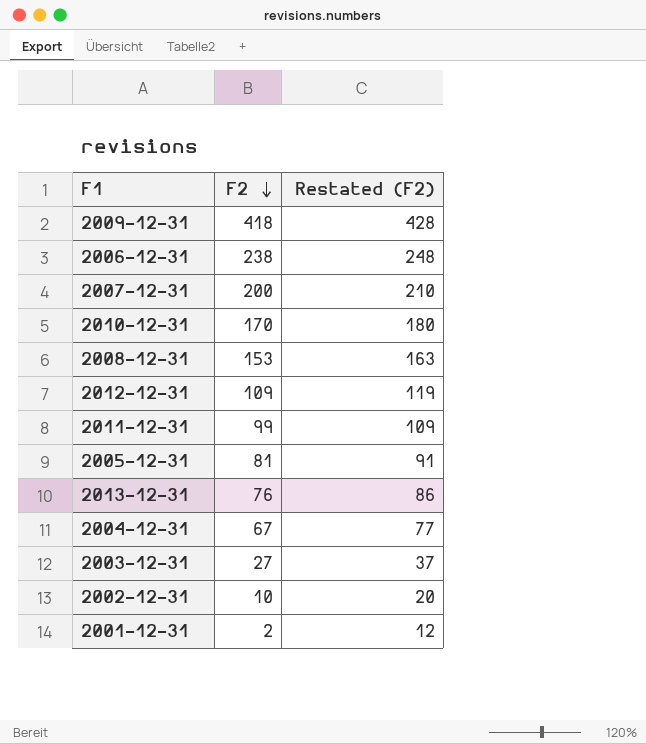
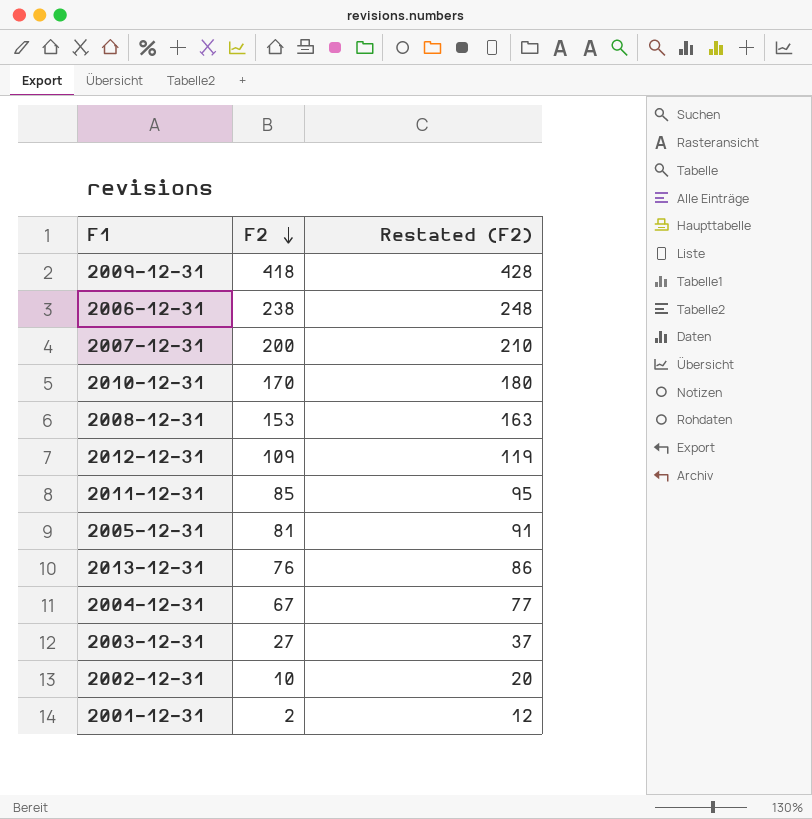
2011-12-31 | F2: 99 -> 85
2011-12-31 | Restated (F2): 109 -> 95

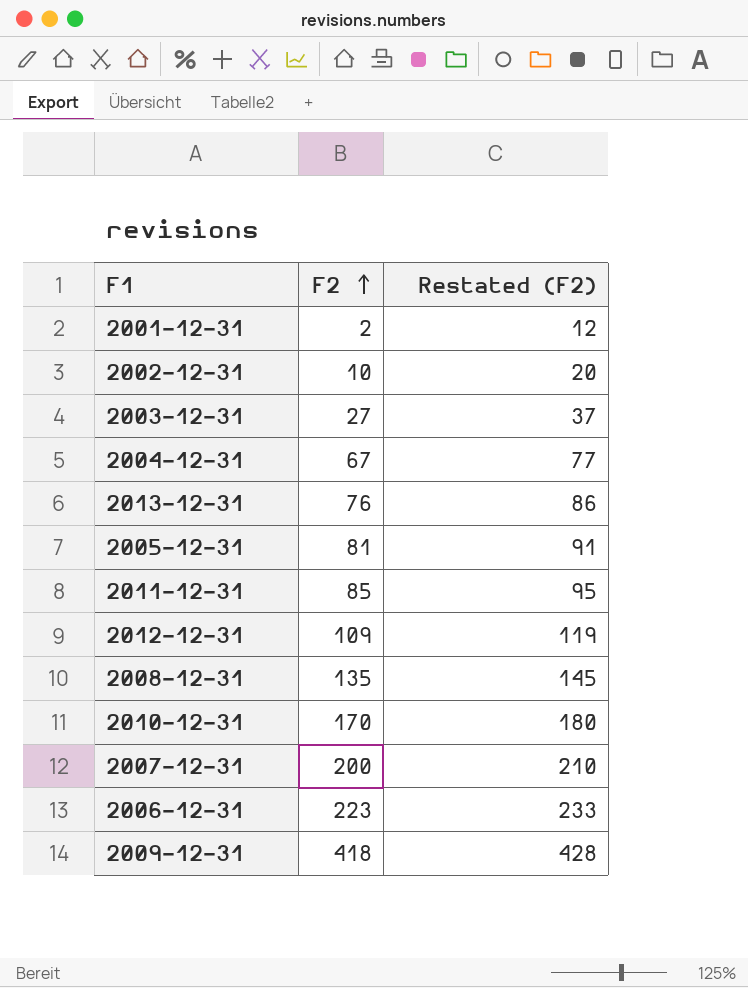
row order: F2 descending -> F2 ascending
2008-12-31 | F2: 153 -> 135
2008-12-31 | Restated (F2): 163 -> 145
2006-12-31 | F2: 238 -> 223
2006-12-31 | Restated (F2): 248 -> 233

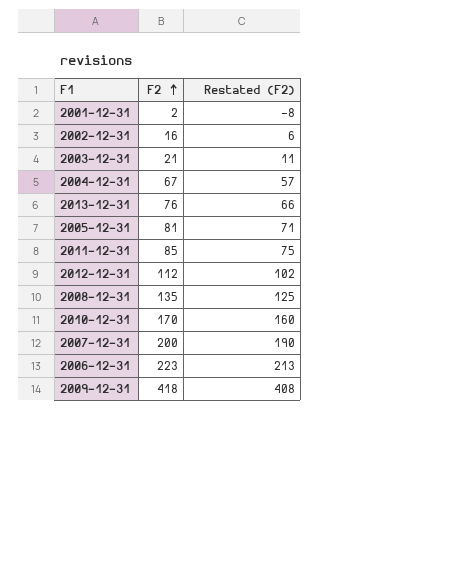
column Restated (F2) | formula: [F2] + 10 -> [F2] - 10
2002-12-31 | F2: 10 -> 16
2003-12-31 | F2: 27 -> 21
2012-12-31 | F2: 109 -> 112

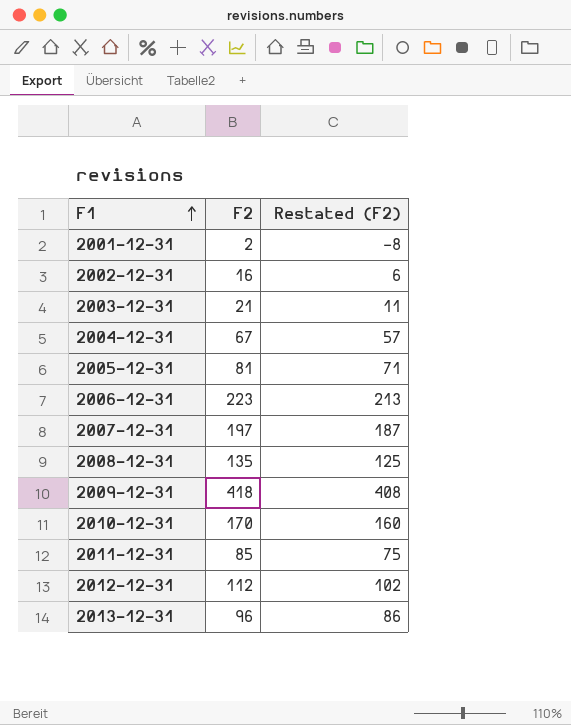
row order: F2 ascending -> F1 ascending
2007-12-31 | F2: 200 -> 197
2007-12-31 | Restated (F2): 190 -> 187
2013-12-31 | F2: 76 -> 96
2013-12-31 | Restated (F2): 66 -> 86

